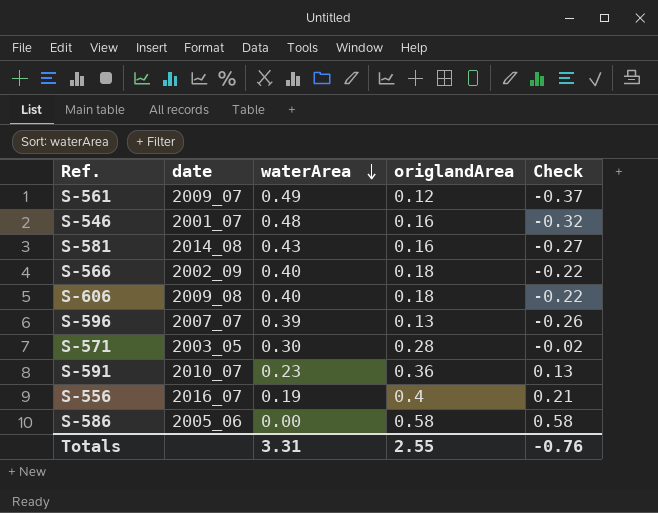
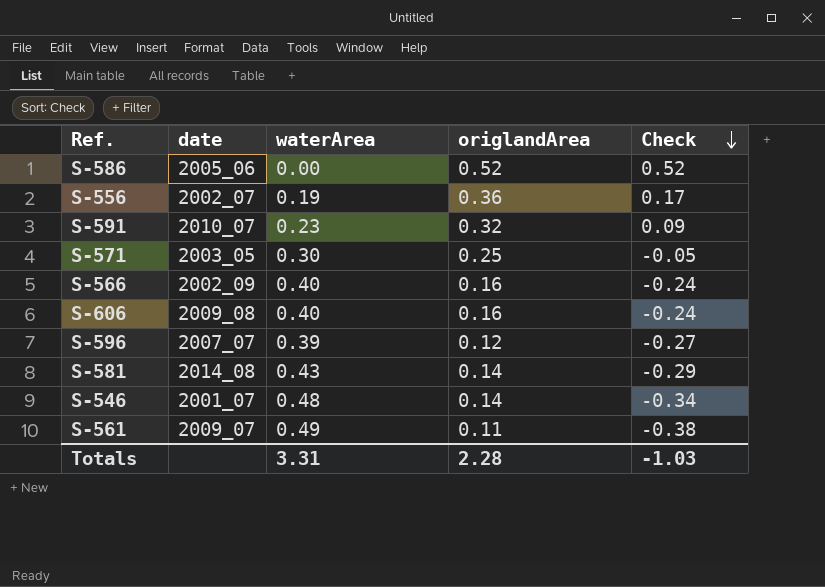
row order: waterArea descending -> Check descending
S-586 | origlandArea: 0.58 -> 0.52
S-586 | Check: 0.58 -> 0.52
S-556 | date: 2016_07 -> 2002_07
S-556 | origlandArea: 0.4 -> 0.36
S-556 | Check: 0.21 -> 0.17
S-591 | origlandArea: 0.36 -> 0.32
S-591 | Check: 0.13 -> 0.09
S-571 | origlandArea: 0.28 -> 0.25
S-571 | Check: -0.02 -> -0.05
S-566 | origlandArea: 0.18 -> 0.16
S-566 | Check: -0.22 -> -0.24
S-606 | origlandArea: 0.18 -> 0.16
S-606 | Check: -0.22 -> -0.24
S-596 | origlandArea: 0.13 -> 0.12
S-596 | Check: -0.26 -> -0.27
S-581 | origlandArea: 0.16 -> 0.14
S-581 | Check: -0.27 -> -0.29
S-546 | origlandArea: 0.16 -> 0.14
S-546 | Check: -0.32 -> -0.34
S-561 | origlandArea: 0.12 -> 0.11
S-561 | Check: -0.37 -> -0.38
Totals | origlandArea: 2.55 -> 2.28
Totals | Check: -0.76 -> -1.03

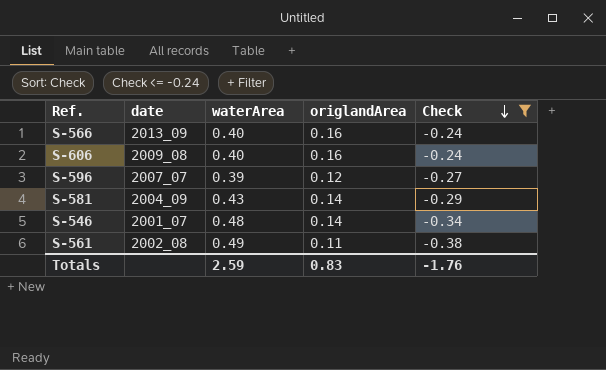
filter: none -> Check <= -0.24
S-566 | date: 2002_09 -> 2013_09
S-581 | date: 2014_08 -> 2004_09
S-561 | date: 2009_07 -> 2002_08
Totals | waterArea: 3.31 -> 2.59
Totals | origlandArea: 2.28 -> 0.83
Totals | Check: -1.03 -> -1.76

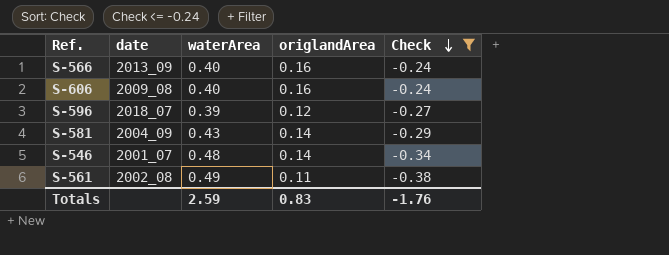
S-596 | date: 2007_07 -> 2018_07

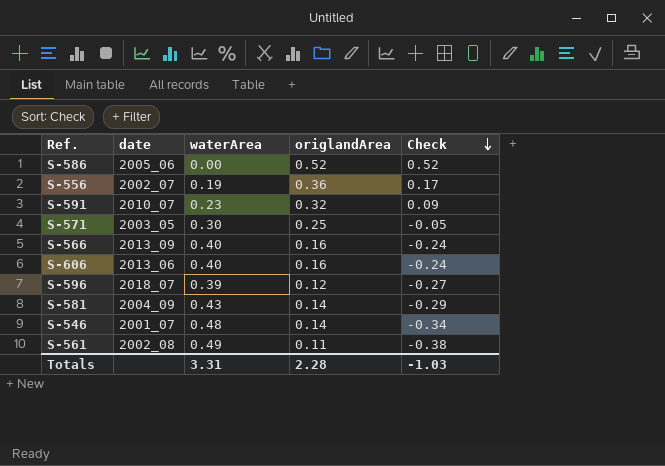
filter: Check <= -0.24 -> none
S-606 | date: 2009_08 -> 2013_06
Totals | waterArea: 2.59 -> 3.31
Totals | origlandArea: 0.83 -> 2.28
Totals | Check: -1.76 -> -1.03

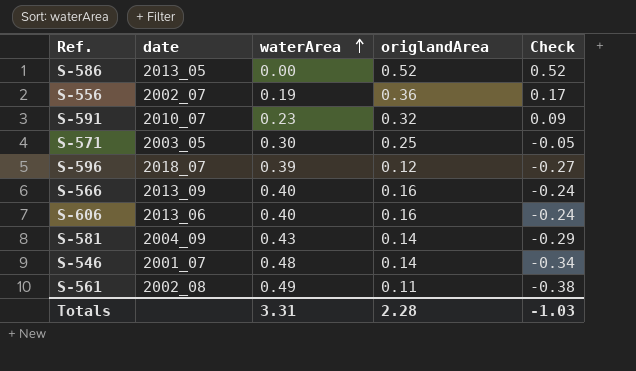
row order: Check descending -> waterArea ascending
S-586 | date: 2005_06 -> 2013_05

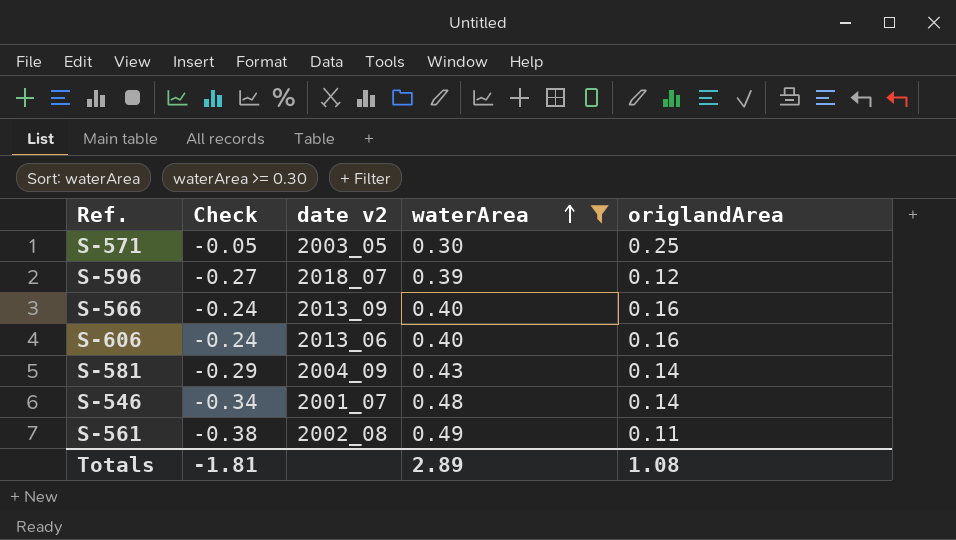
filter: none -> waterArea >= 0.30
column Check | position: 5 -> 2
column name: date -> date v2
Totals | Check: -1.03 -> -1.81
Totals | waterArea: 3.31 -> 2.89
Totals | origlandArea: 2.28 -> 1.08

